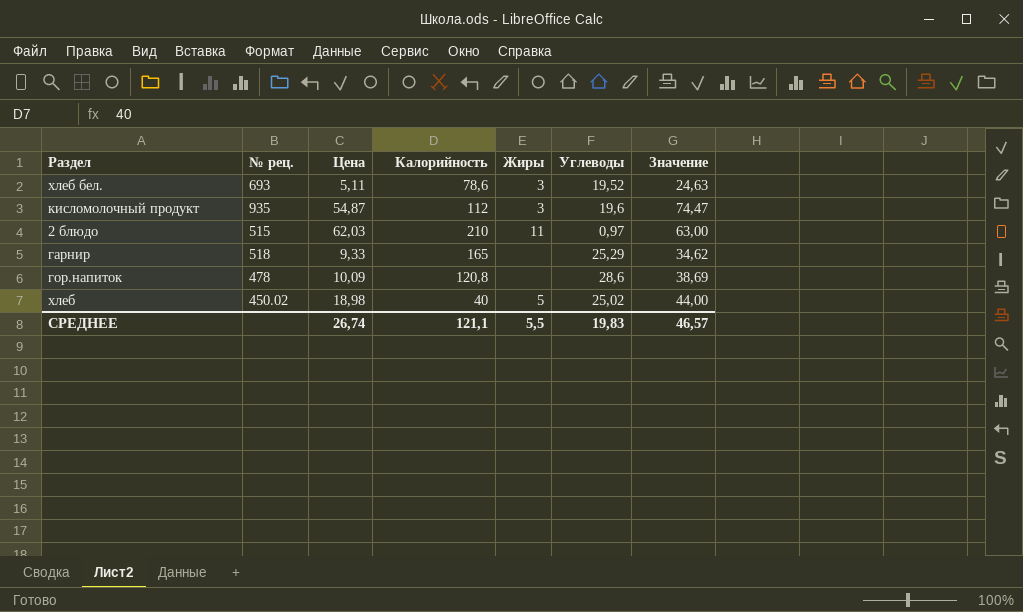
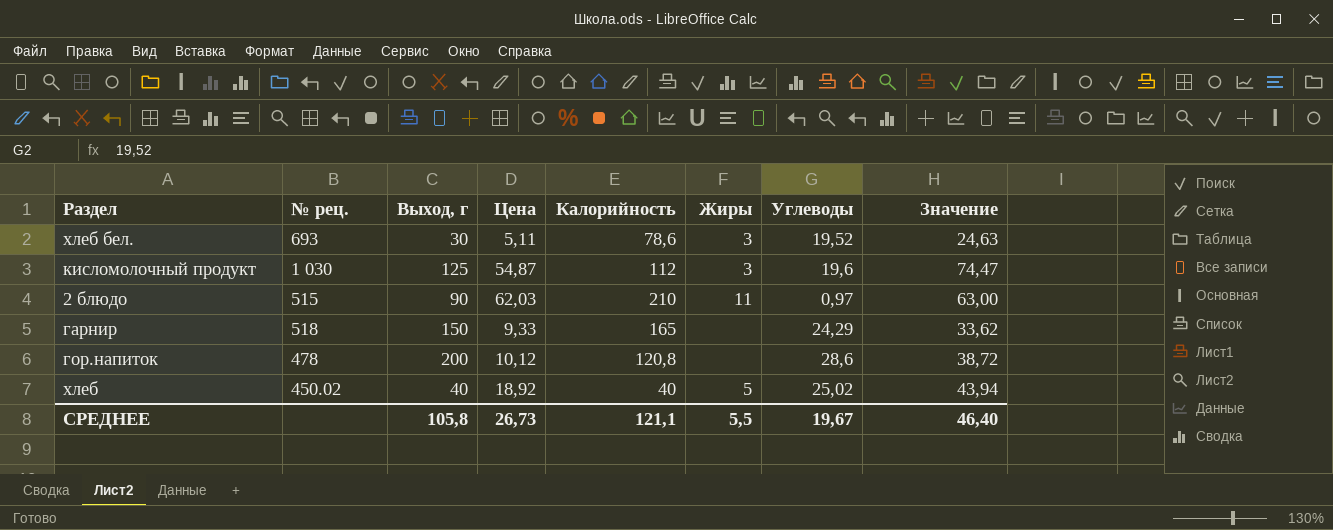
column Выход, г | position: none -> 3
кисломолочный продукт | № рец.: 935 -> 1 030
гарнир | Углеводы: 25,29 -> 24,29
гарнир | Значение: 34,62 -> 33,62
гор.напиток | Цена: 10,09 -> 10,12
гор.напиток | Значение: 38,69 -> 38,72
хлеб | Цена: 18,98 -> 18,92
хлеб | Значение: 44,00 -> 43,94
СРЕДНЕЕ | Цена: 26,74 -> 26,73
СРЕДНЕЕ | Углеводы: 19,83 -> 19,67
СРЕДНЕЕ | Значение: 46,57 -> 46,40

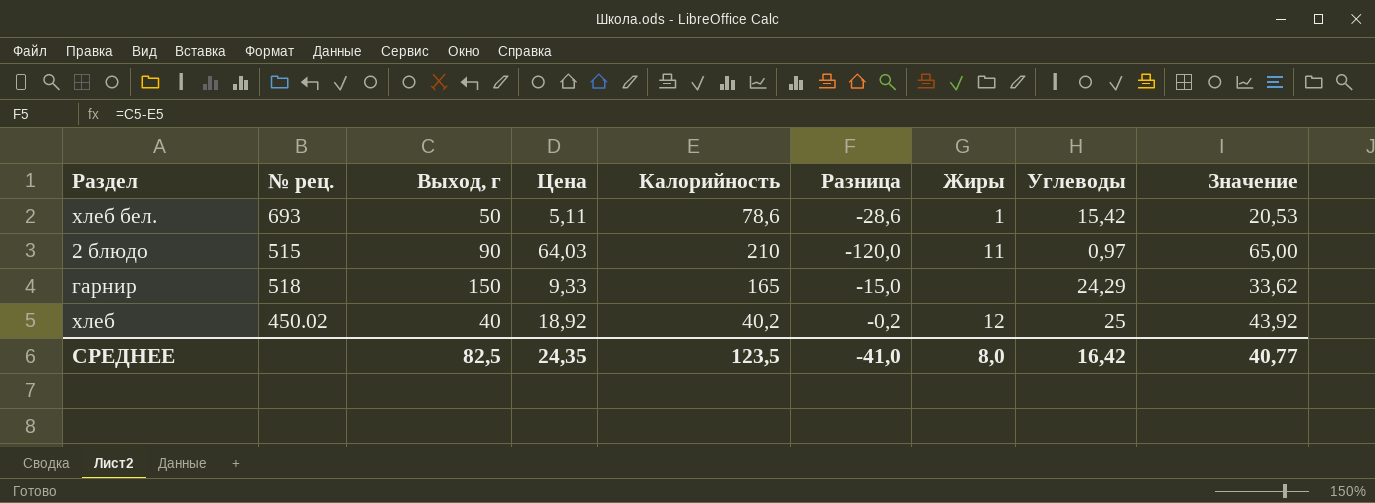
column Разница | formula: none -> [Выход, г] - [Калорийность]
row кисломолочный продукт: 1 030 | 125 | 54,87 | 112 | 3 | 19,6 | 74,47 -> none
row гор.напиток: 478 | 200 | 10,12 | 120,8 | none | 28,6 | 38,72 -> none
хлеб бел. | Выход, г: 30 -> 50
хлеб бел. | Жиры: 3 -> 1
хлеб бел. | Углеводы: 19,52 -> 15,42
хлеб бел. | Значение: 24,63 -> 20,53
2 блюдо | Цена: 62,03 -> 64,03
2 блюдо | Значение: 63,00 -> 65,00
хлеб | Калорийность: 40 -> 40,2
хлеб | Жиры: 5 -> 12
хлеб | Углеводы: 25,02 -> 25
хлеб | Значение: 43,94 -> 43,92
СРЕДНЕЕ | Выход, г: 105,8 -> 82,5
СРЕДНЕЕ | Цена: 26,73 -> 24,35
СРЕДНЕЕ | Калорийность: 121,1 -> 123,5
СРЕДНЕЕ | Жиры: 5,5 -> 8,0
СРЕДНЕЕ | Углеводы: 19,67 -> 16,42
СРЕДНЕЕ | Значение: 46,40 -> 40,77

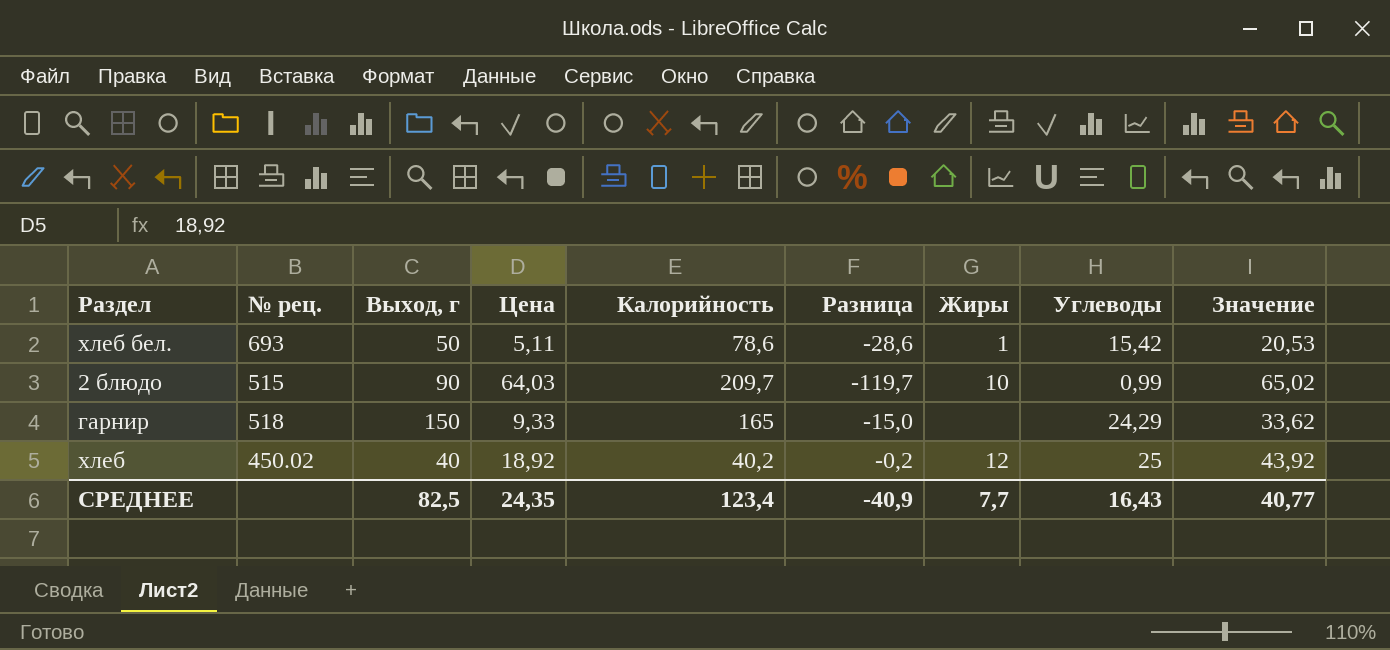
2 блюдо | Калорийность: 210 -> 209,7
2 блюдо | Разница: -120,0 -> -119,7
2 блюдо | Жиры: 11 -> 10
2 блюдо | Углеводы: 0,97 -> 0,99
2 блюдо | Значение: 65,00 -> 65,02
СРЕДНЕЕ | Калорийность: 123,5 -> 123,4
СРЕДНЕЕ | Разница: -41,0 -> -40,9
СРЕДНЕЕ | Жиры: 8,0 -> 7,7
СРЕДНЕЕ | Углеводы: 16,42 -> 16,43

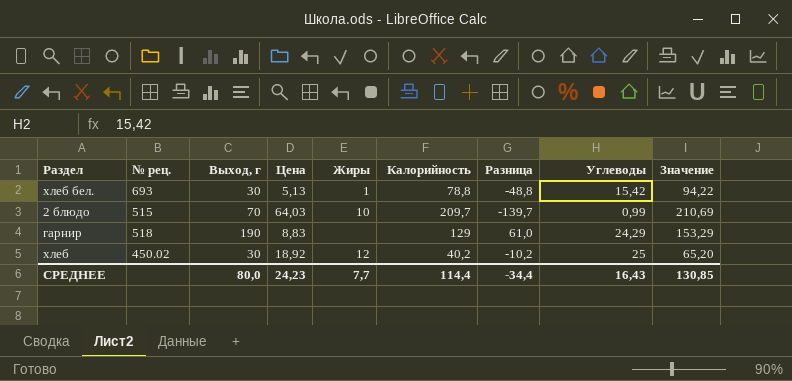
column Жиры | position: 7 -> 5
column Значение | formula: [Цена] + [Углеводы] -> [Калорийность] + [Углеводы]
хлеб бел. | Выход, г: 50 -> 30
хлеб бел. | Цена: 5,11 -> 5,13
хлеб бел. | Калорийность: 78,6 -> 78,8
хлеб бел. | Разница: -28,6 -> -48,8
2 блюдо | Выход, г: 90 -> 70
2 блюдо | Разница: -119,7 -> -139,7
гарнир | Выход, г: 150 -> 190
гарнир | Цена: 9,33 -> 8,83
гарнир | Калорийность: 165 -> 129
гарнир | Разница: -15,0 -> 61,0
хлеб | Выход, г: 40 -> 30
хлеб | Разница: -0,2 -> -10,2
СРЕДНЕЕ | Выход, г: 82,5 -> 80,0
СРЕДНЕЕ | Цена: 24,35 -> 24,23
СРЕДНЕЕ | Калорийность: 123,4 -> 114,4
СРЕДНЕЕ | Разница: -40,9 -> -34,4
СРЕДНЕЕ | Значение: 40,77 -> 130,85

